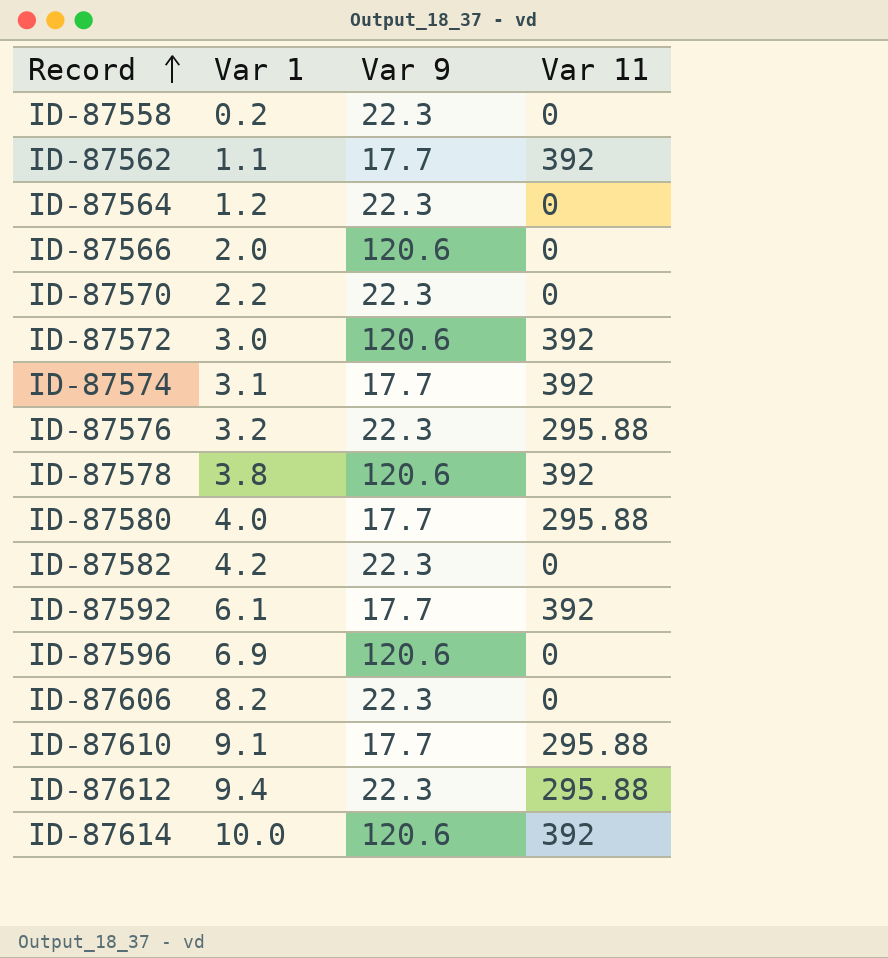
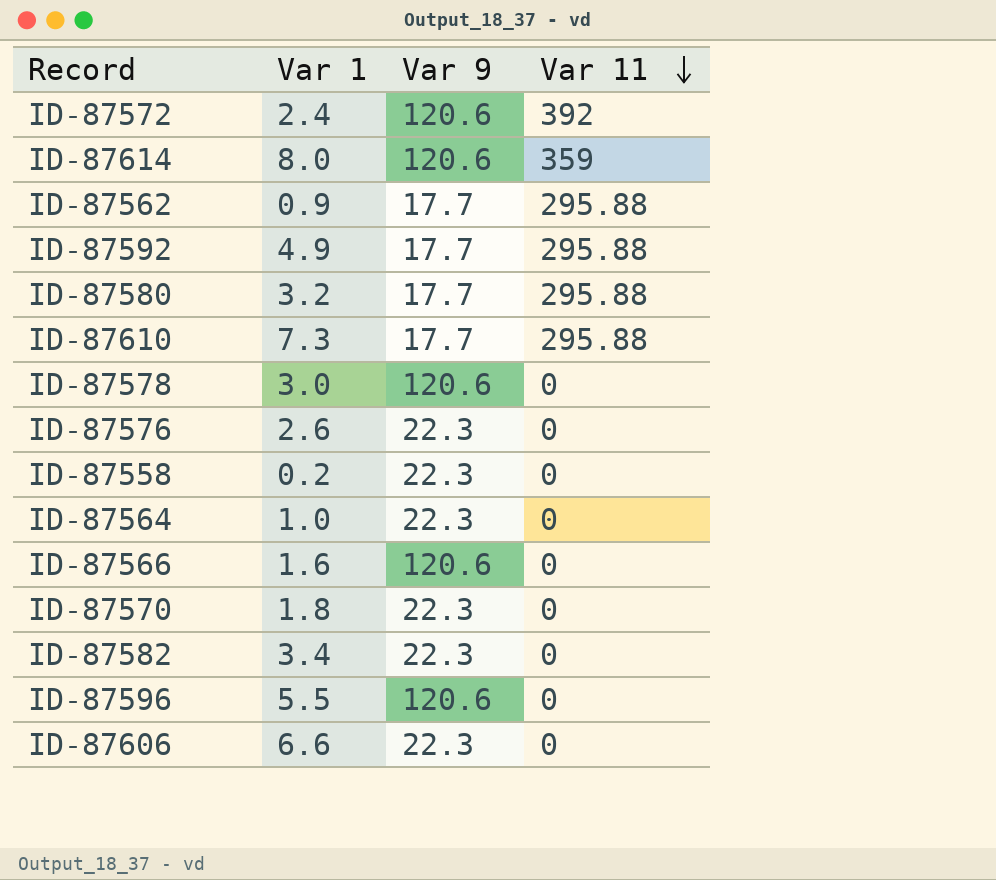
row order: Record ascending -> Var 11 descending
row ID-87574: 3.1 | 17.7 | 392 -> none
row ID-87612: 9.4 | 22.3 | 295.88 -> none
ID-87572 | Var 1: 3.0 -> 2.4
ID-87614 | Var 1: 10.0 -> 8.0
ID-87614 | Var 11: 392 -> 359
ID-87562 | Var 1: 1.1 -> 0.9
ID-87562 | Var 11: 392 -> 295.88
ID-87592 | Var 1: 6.1 -> 4.9
ID-87592 | Var 11: 392 -> 295.88
ID-87580 | Var 1: 4.0 -> 3.2
ID-87610 | Var 1: 9.1 -> 7.3
ID-87578 | Var 1: 3.8 -> 3.0
ID-87578 | Var 11: 392 -> 0
ID-87576 | Var 1: 3.2 -> 2.6
ID-87576 | Var 11: 295.88 -> 0
ID-87564 | Var 1: 1.2 -> 1.0
ID-87566 | Var 1: 2.0 -> 1.6
ID-87570 | Var 1: 2.2 -> 1.8
ID-87582 | Var 1: 4.2 -> 3.4
ID-87596 | Var 1: 6.9 -> 5.5
ID-87606 | Var 1: 8.2 -> 6.6

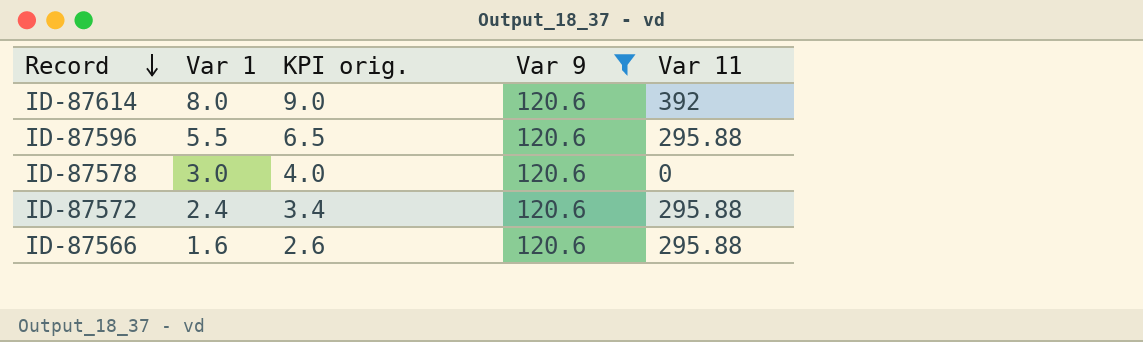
filter: none -> Var 9 = 120.6
row order: Var 11 descending -> Record descending
column KPI orig. | formula: none -> [Var 1] + 1
ID-87614 | Var 11: 359 -> 392
ID-87596 | Var 11: 0 -> 295.88
ID-87572 | Var 11: 392 -> 295.88
ID-87566 | Var 11: 0 -> 295.88

